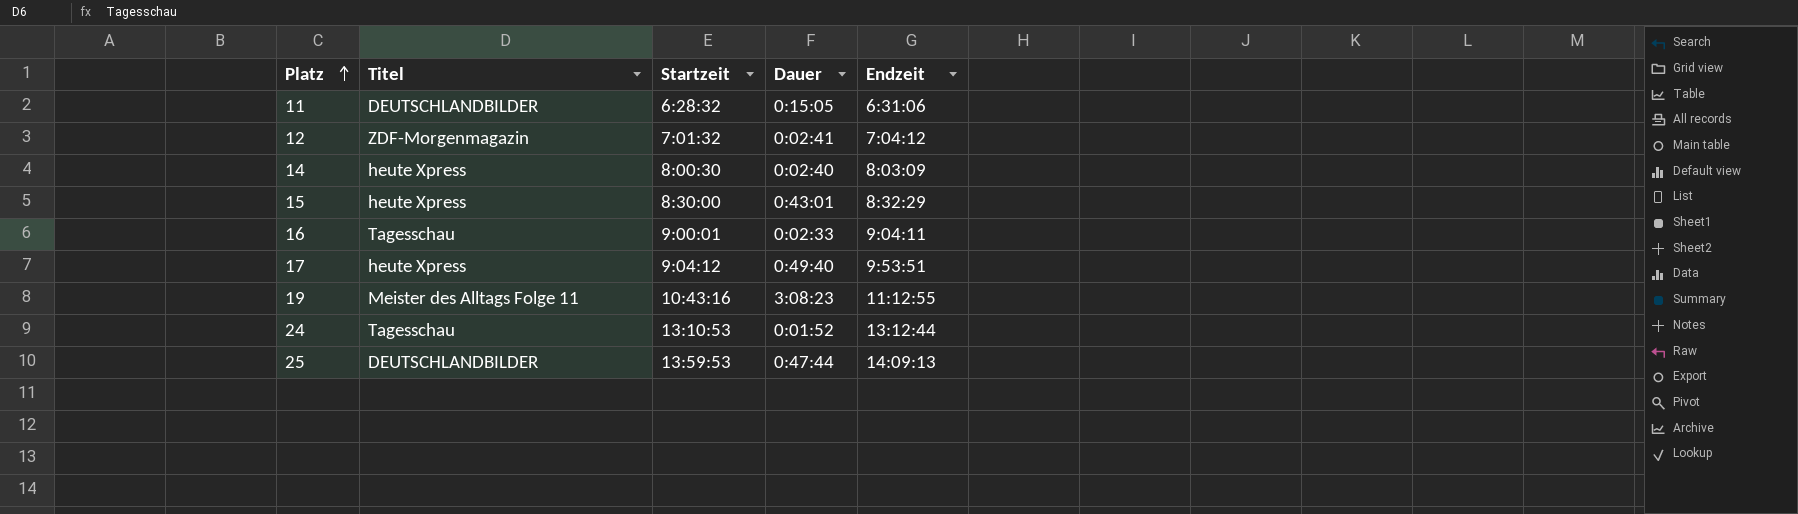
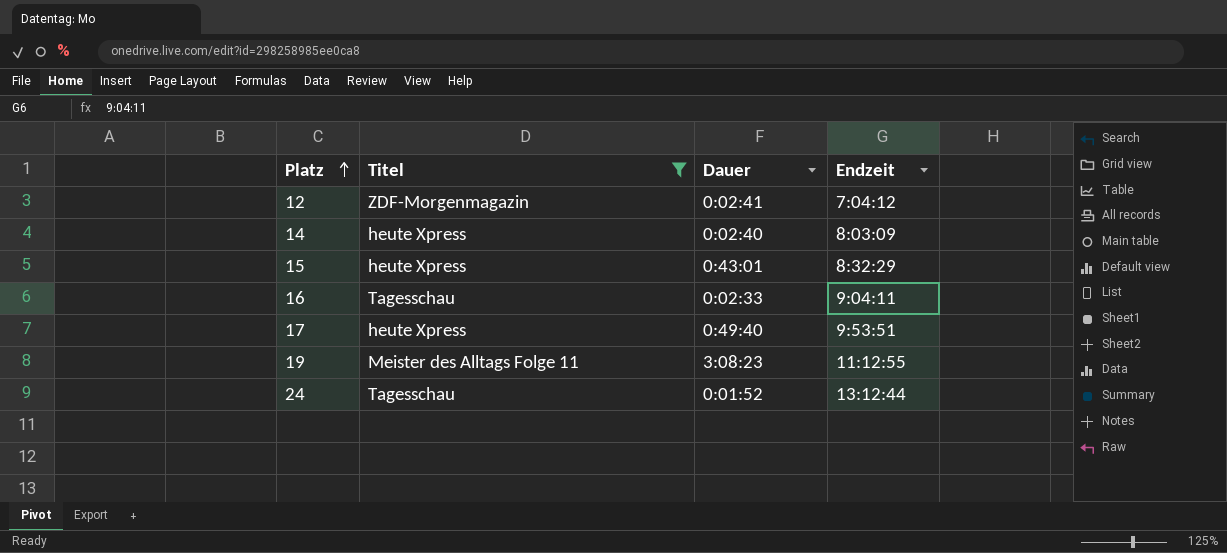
filter: none -> Titel != DEUTSCHLANDBILDER
column Startzeit | position: 3 -> none

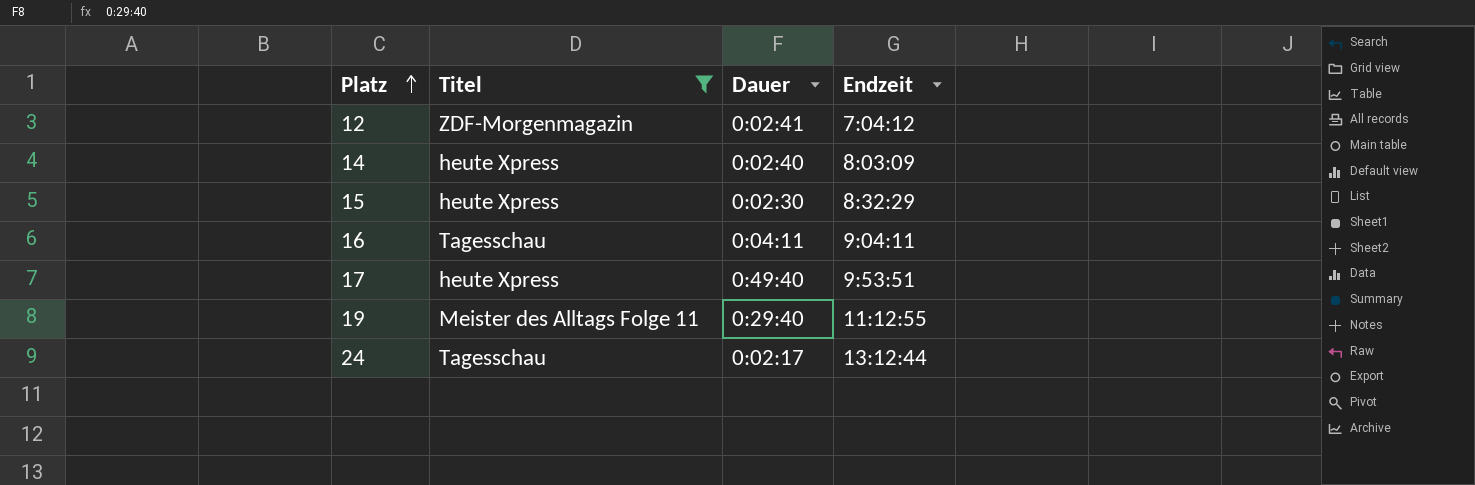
15 | Dauer: 0:43:01 -> 0:02:30
16 | Dauer: 0:02:33 -> 0:04:11
19 | Dauer: 3:08:23 -> 0:29:40
24 | Dauer: 0:01:52 -> 0:02:17

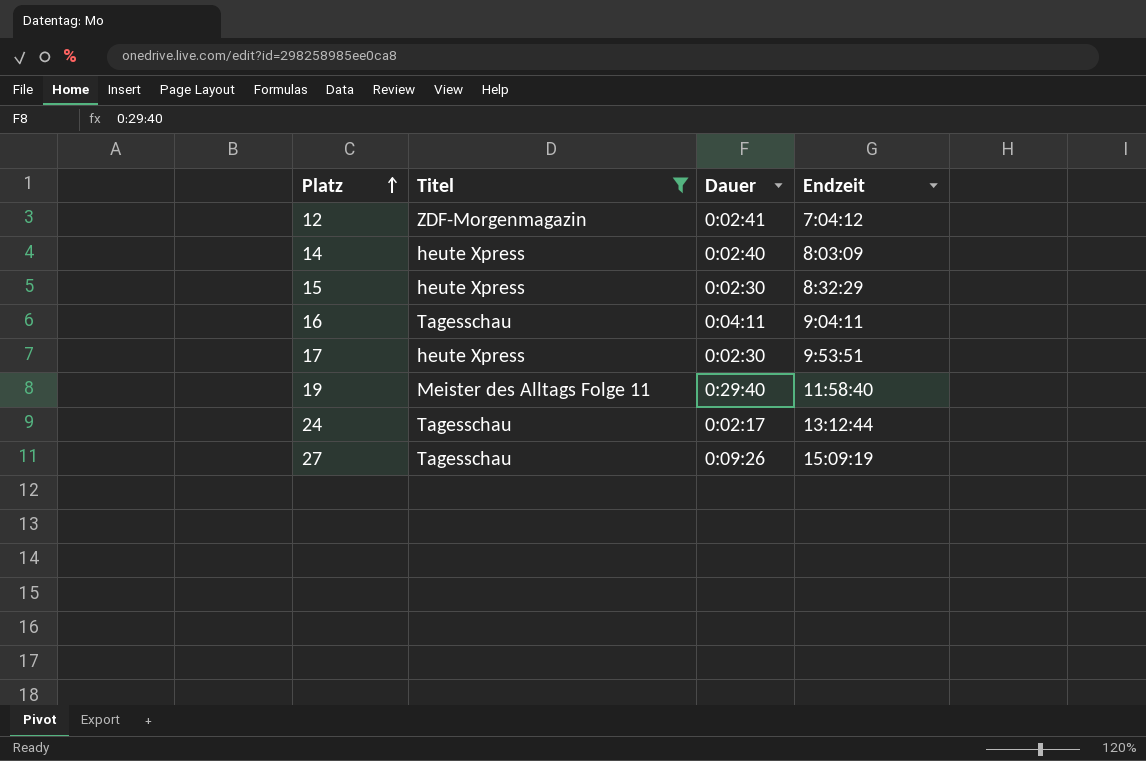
17 | Dauer: 0:49:40 -> 0:02:30
19 | Endzeit: 11:12:55 -> 11:58:40
row 27: none -> Tagesschau | 0:09:26 | 15:09:19

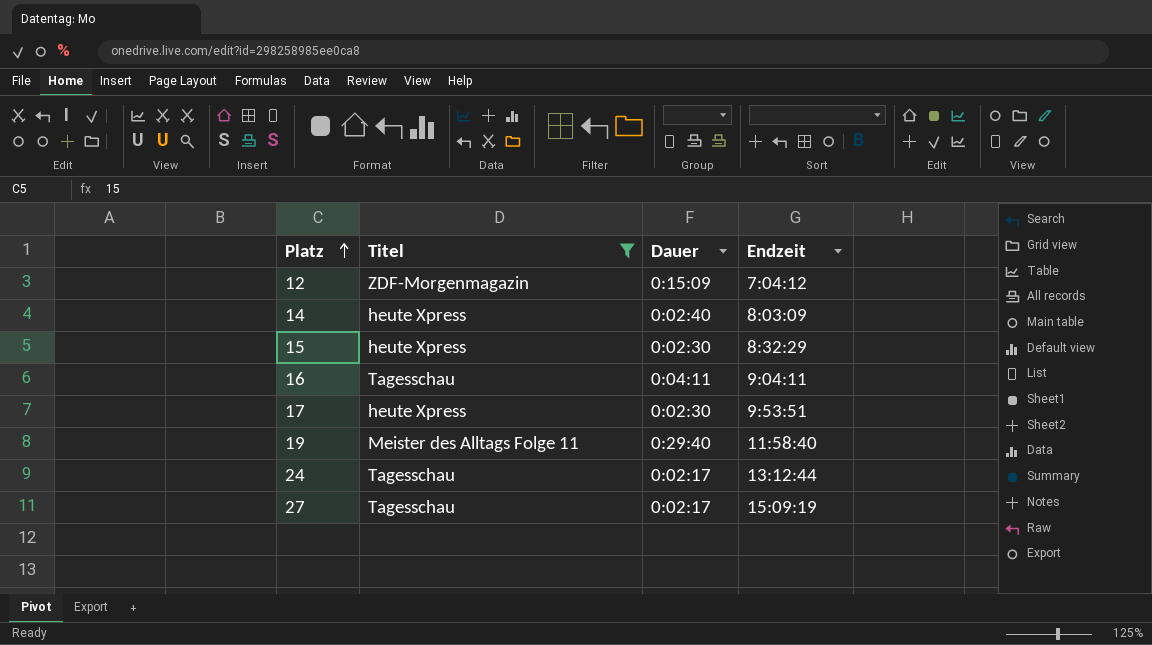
12 | Dauer: 0:02:41 -> 0:15:09
27 | Dauer: 0:09:26 -> 0:02:17

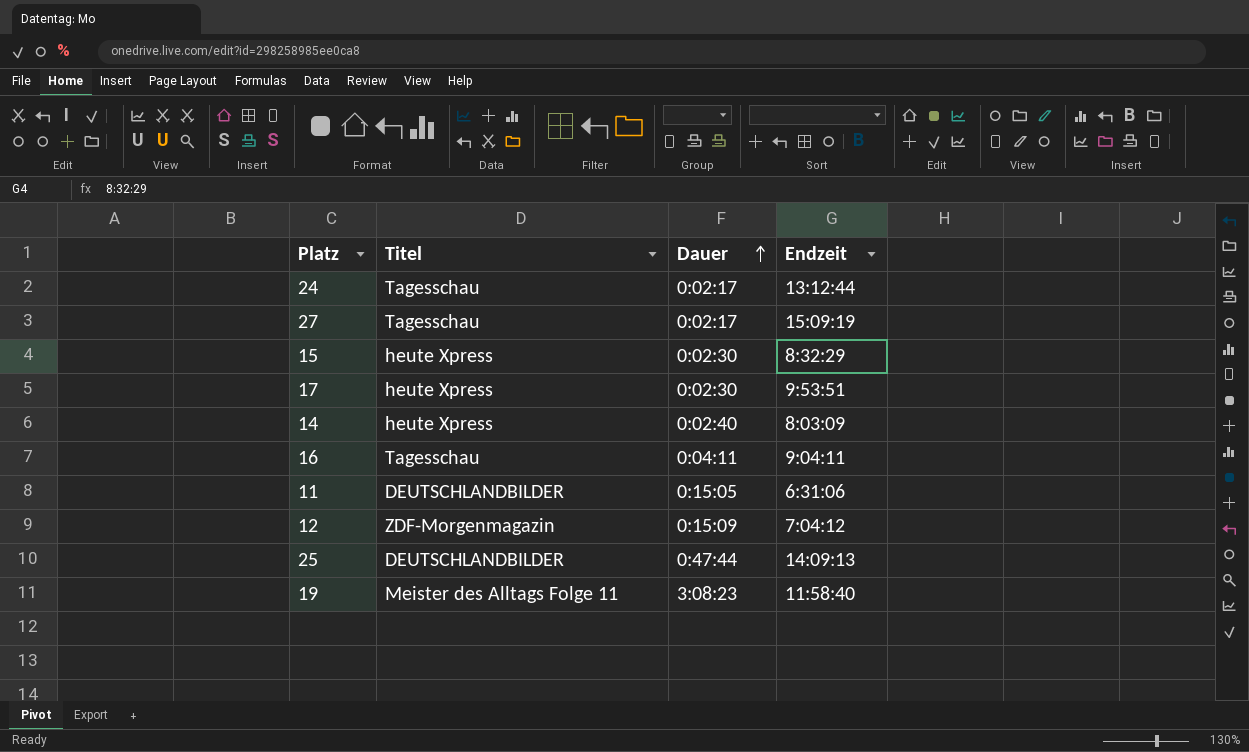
filter: Titel != DEUTSCHLANDBILDER -> none
row order: Platz ascending -> Dauer ascending
19 | Dauer: 0:29:40 -> 3:08:23

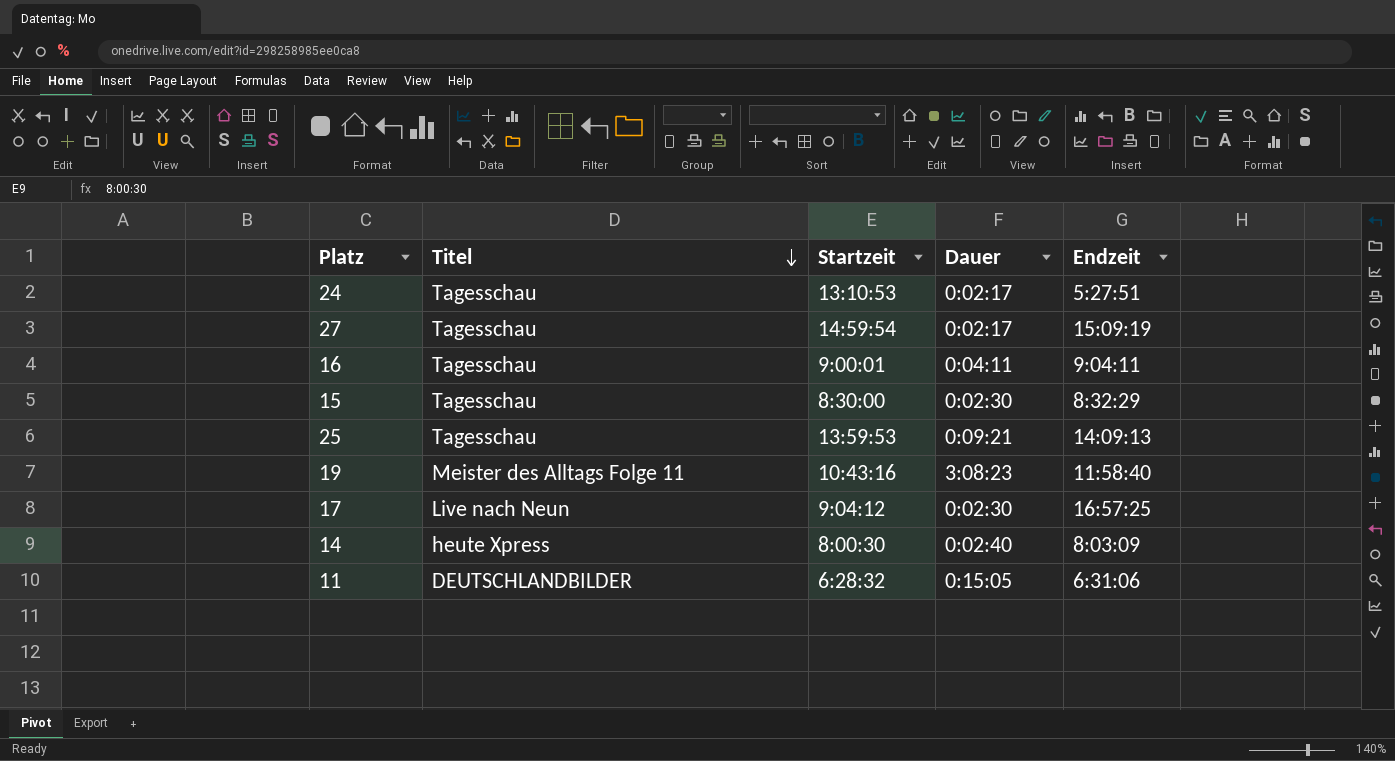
row order: Dauer ascending -> Titel descending
column Startzeit | position: none -> 3
row 12: ZDF-Morgenmagazin | 0:15:09 | 7:04:12 -> none
24 | Endzeit: 13:12:44 -> 5:27:51
15 | Titel: heute Xpress -> Tagesschau
25 | Titel: DEUTSCHLANDBILDER -> Tagesschau
25 | Dauer: 0:47:44 -> 0:09:21
17 | Titel: heute Xpress -> Live nach Neun
17 | Endzeit: 9:53:51 -> 16:57:25

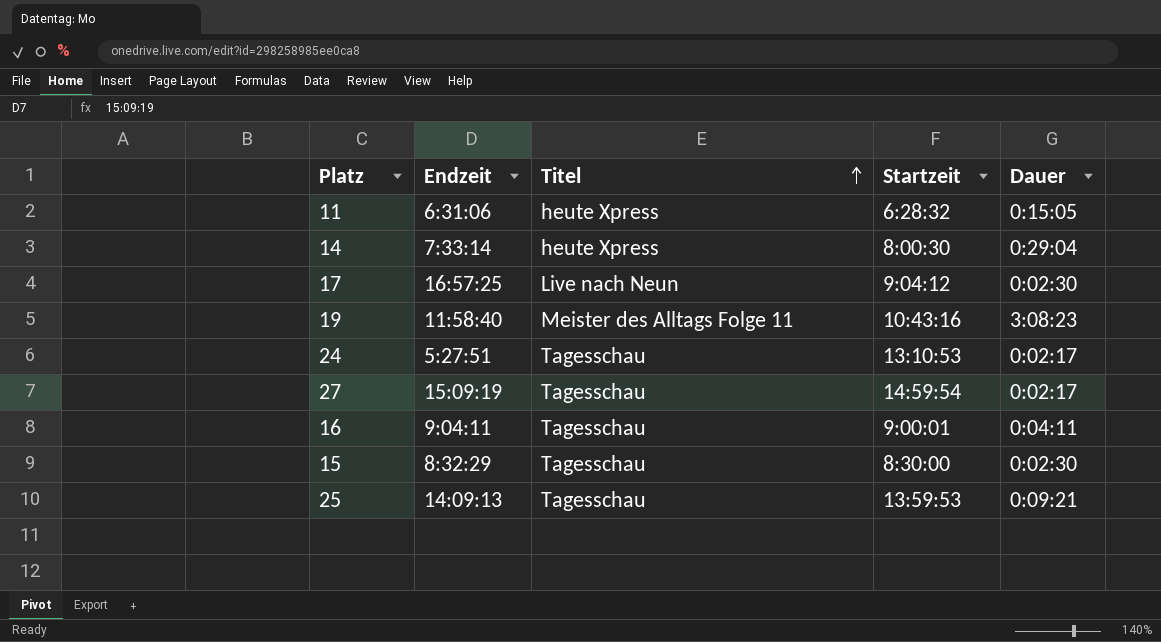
row order: Titel descending -> Titel ascending
column Endzeit | position: 5 -> 2
11 | Titel: DEUTSCHLANDBILDER -> heute Xpress
14 | Endzeit: 8:03:09 -> 7:33:14
14 | Dauer: 0:02:40 -> 0:29:04

